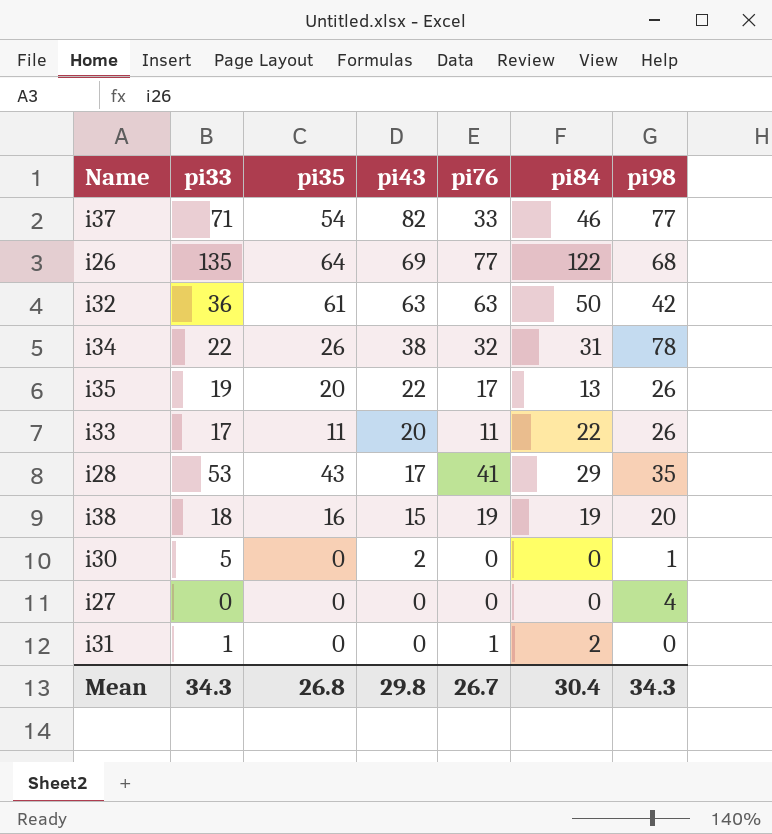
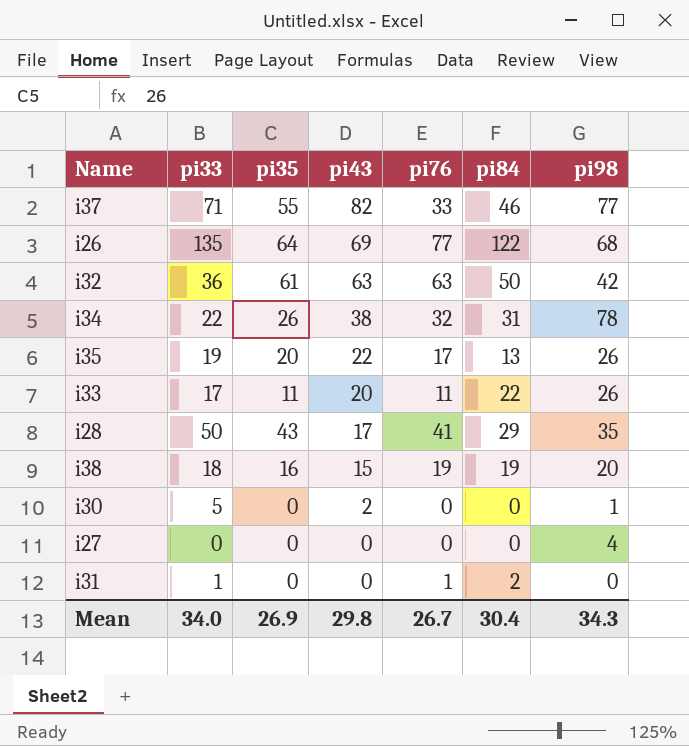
i37 | pi35: 54 -> 55
i28 | pi33: 53 -> 50
Mean | pi33: 34.3 -> 34.0
Mean | pi35: 26.8 -> 26.9

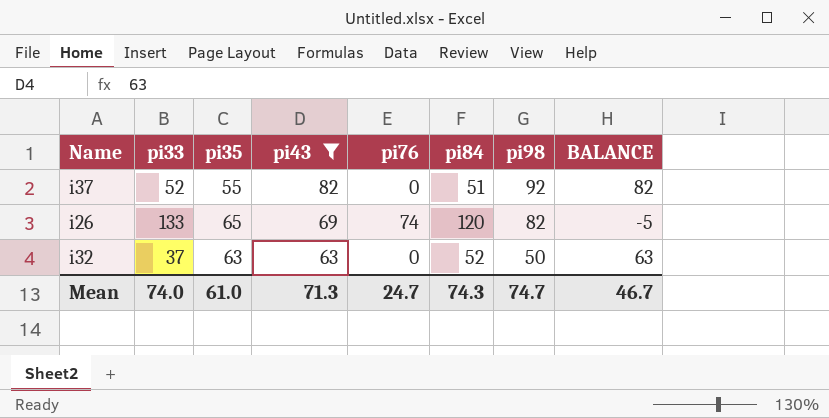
filter: none -> pi43 >= 63
column BALANCE | formula: none -> [pi43] - [pi76]
i37 | pi33: 71 -> 52
i37 | pi76: 33 -> 0
i37 | pi84: 46 -> 51
i37 | pi98: 77 -> 92
i26 | pi33: 135 -> 133
i26 | pi35: 64 -> 65
i26 | pi76: 77 -> 74
i26 | pi84: 122 -> 120
i26 | pi98: 68 -> 82
i32 | pi33: 36 -> 37
i32 | pi35: 61 -> 63
i32 | pi76: 63 -> 0
i32 | pi84: 50 -> 52
i32 | pi98: 42 -> 50
Mean | pi33: 34.0 -> 74.0
Mean | pi35: 26.9 -> 61.0
Mean | pi43: 29.8 -> 71.3
Mean | pi76: 26.7 -> 24.7
Mean | pi84: 30.4 -> 74.3
Mean | pi98: 34.3 -> 74.7

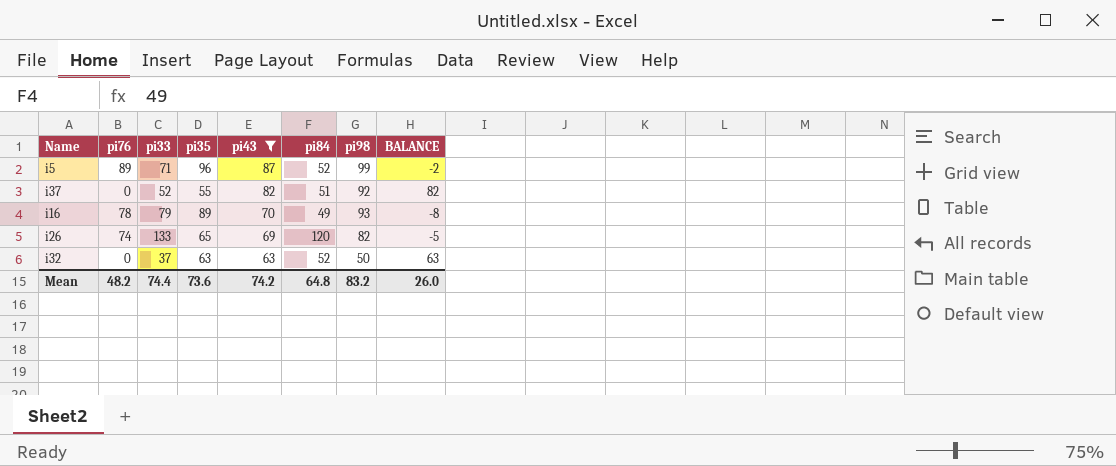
column pi76 | position: 5 -> 2
row i5: none -> 89 | 71 | 96 | 87 | 52 | 99 | -2
row i16: none -> 78 | 79 | 89 | 70 | 49 | 93 | -8
Mean | pi76: 24.7 -> 48.2
Mean | pi33: 74.0 -> 74.4
Mean | pi35: 61.0 -> 73.6
Mean | pi43: 71.3 -> 74.2
Mean | pi84: 74.3 -> 64.8
Mean | pi98: 74.7 -> 83.2
Mean | BALANCE: 46.7 -> 26.0

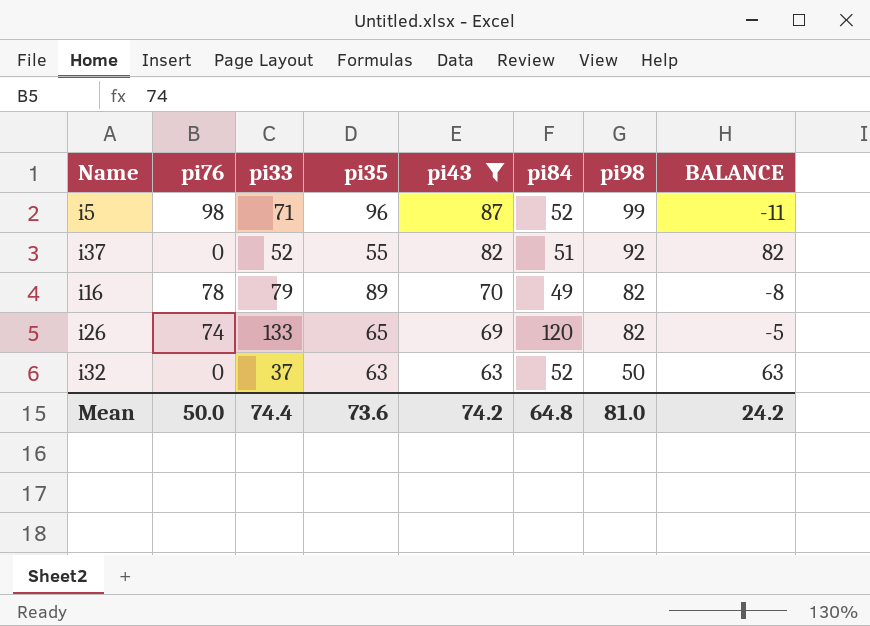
i5 | pi76: 89 -> 98
i5 | BALANCE: -2 -> -11
i16 | pi98: 93 -> 82
Mean | pi76: 48.2 -> 50.0
Mean | pi98: 83.2 -> 81.0
Mean | BALANCE: 26.0 -> 24.2

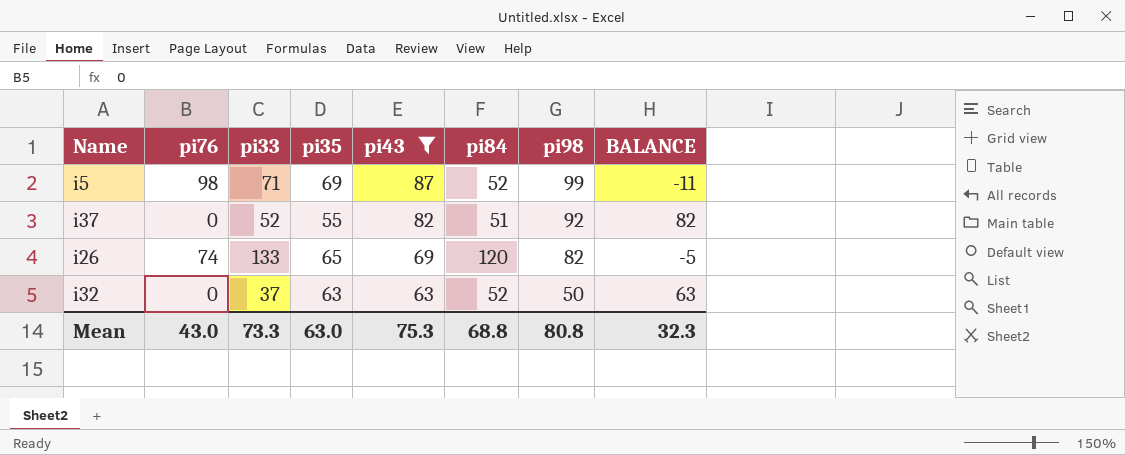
row i16: 78 | 79 | 89 | 70 | 49 | 82 | -8 -> none
i5 | pi35: 96 -> 69
Mean | pi76: 50.0 -> 43.0
Mean | pi33: 74.4 -> 73.3
Mean | pi35: 73.6 -> 63.0
Mean | pi43: 74.2 -> 75.3
Mean | pi84: 64.8 -> 68.8
Mean | pi98: 81.0 -> 80.8
Mean | BALANCE: 24.2 -> 32.3

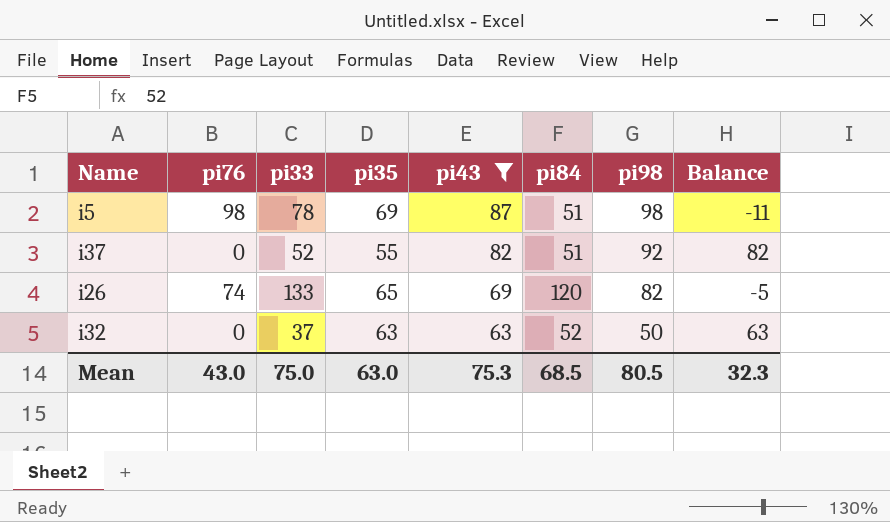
column name: BALANCE -> Balance
i5 | pi33: 71 -> 78
i5 | pi84: 52 -> 51
i5 | pi98: 99 -> 98
Mean | pi33: 73.3 -> 75.0
Mean | pi84: 68.8 -> 68.5
Mean | pi98: 80.8 -> 80.5

